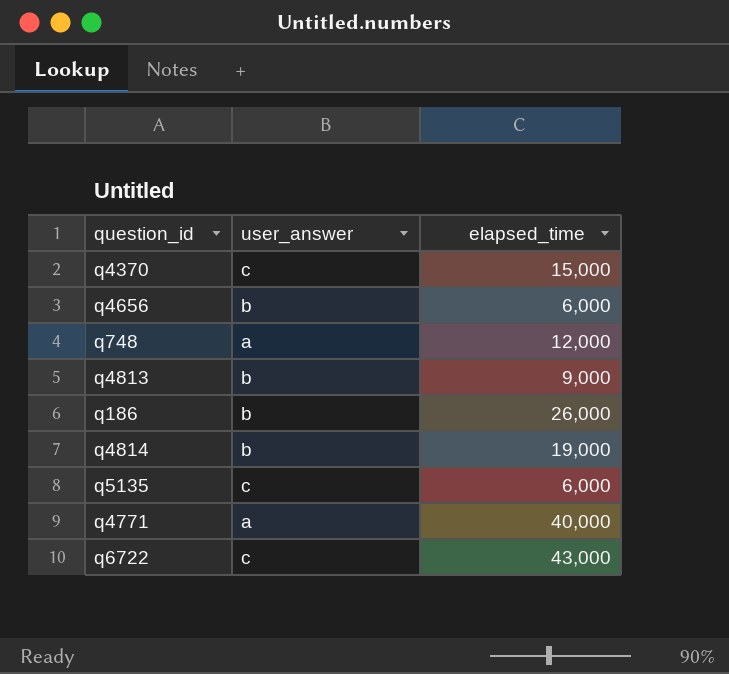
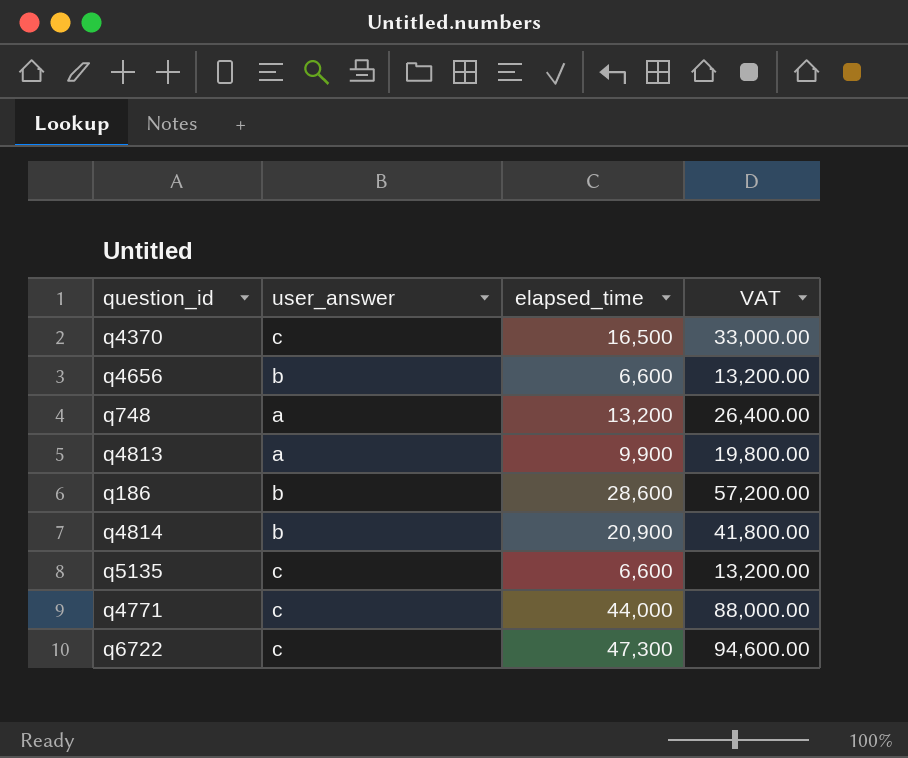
column VAT | formula: none -> [elapsed_time] * 2
q4370 | elapsed_time: 15,000 -> 16,500
q4656 | elapsed_time: 6,000 -> 6,600
q748 | elapsed_time: 12,000 -> 13,200
q4813 | user_answer: b -> a
q4813 | elapsed_time: 9,000 -> 9,900
q186 | elapsed_time: 26,000 -> 28,600
q4814 | elapsed_time: 19,000 -> 20,900
q5135 | elapsed_time: 6,000 -> 6,600
q4771 | user_answer: a -> c
q4771 | elapsed_time: 40,000 -> 44,000
q6722 | elapsed_time: 43,000 -> 47,300

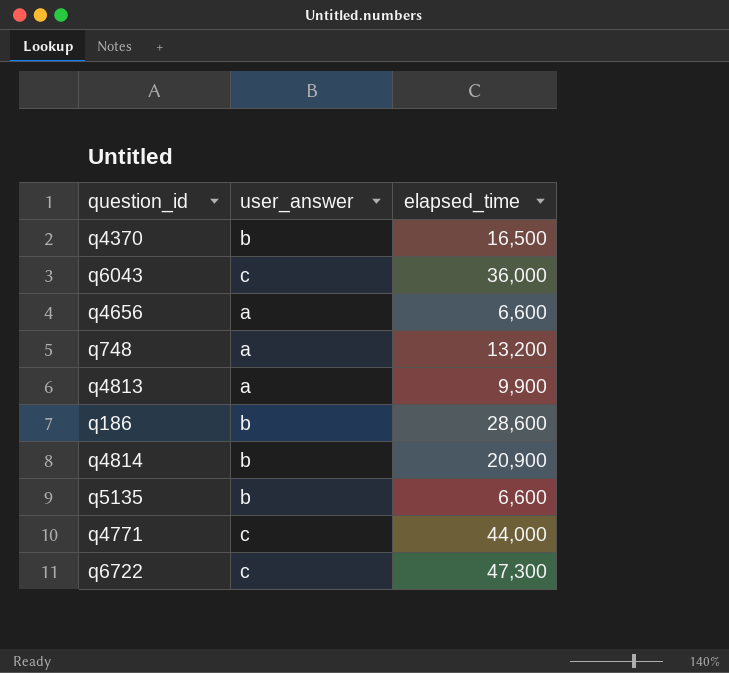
column VAT | formula: [elapsed_time] * 2 -> none
q4370 | user_answer: c -> b
row q6043: none -> c | 36,000
q4656 | user_answer: b -> a
q5135 | user_answer: c -> b

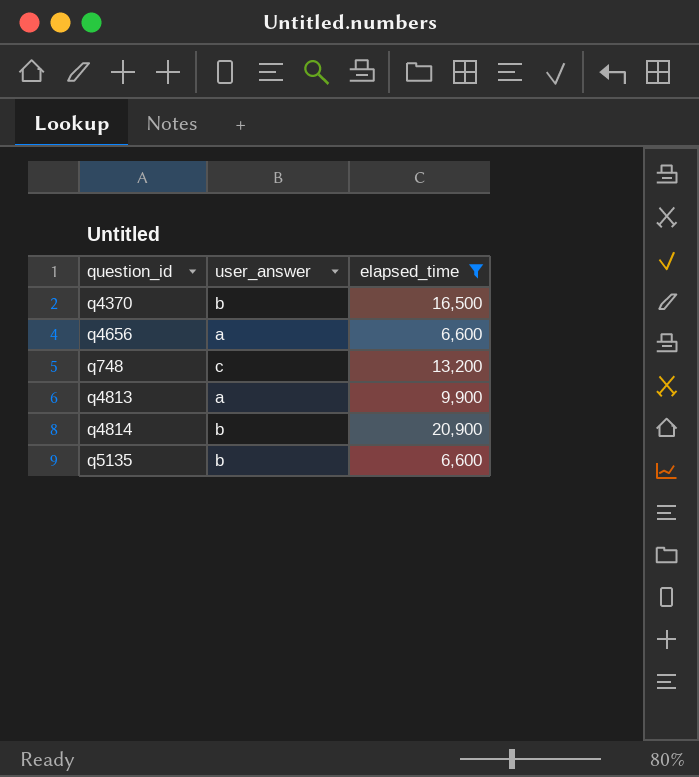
filter: none -> elapsed_time <= 20,900
q748 | user_answer: a -> c

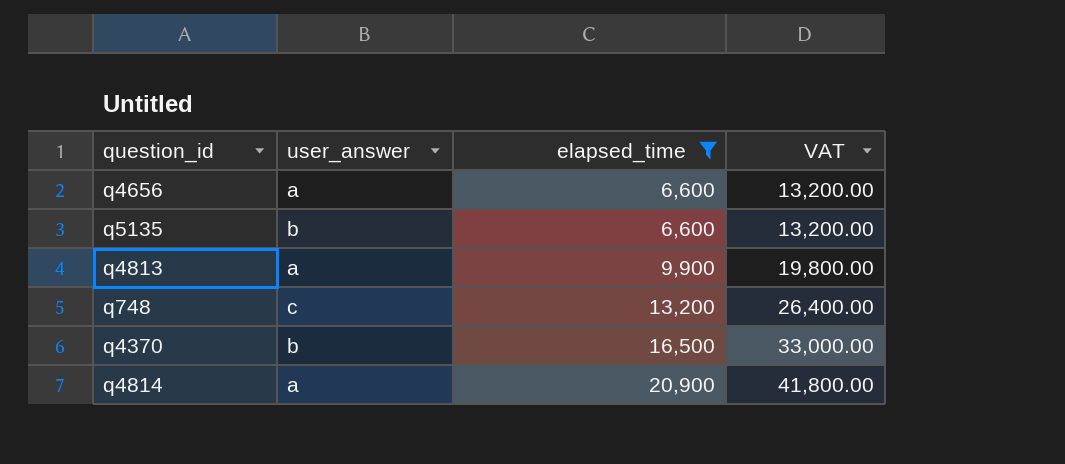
row order: none -> elapsed_time ascending
column VAT | formula: none -> [elapsed_time] * 2
q4814 | user_answer: b -> a

